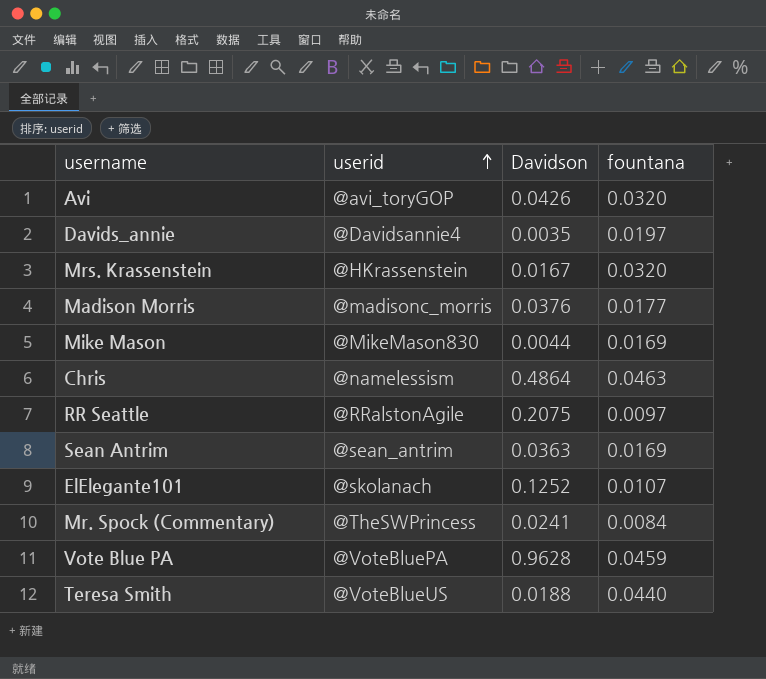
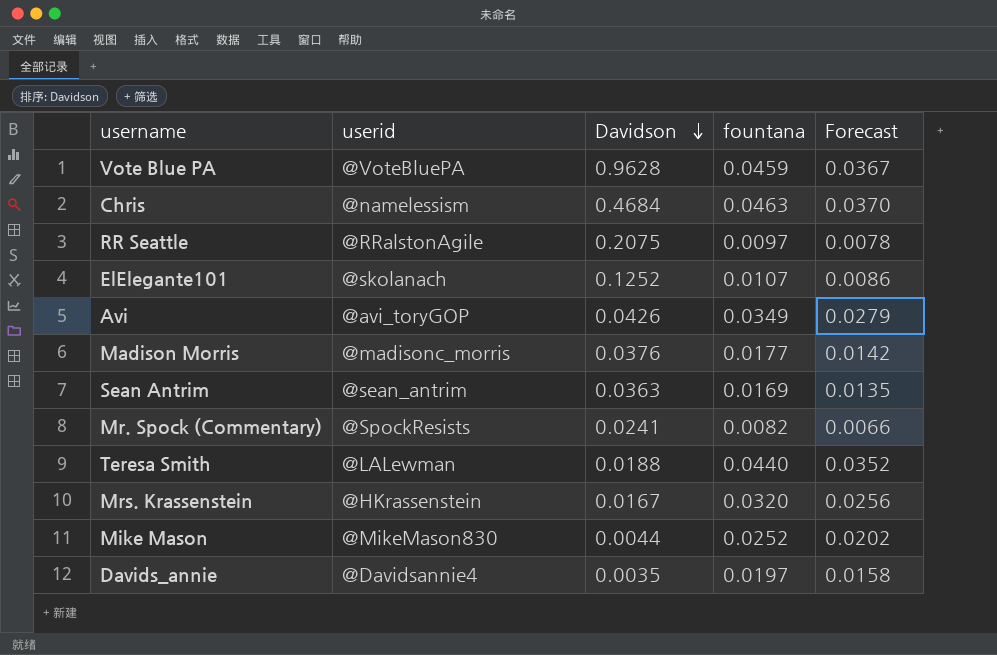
row order: userid ascending -> Davidson descending
column Forecast | formula: none -> [fountana] * 0.8
Chris | Davidson: 0.4864 -> 0.4684
Avi | fountana: 0.0320 -> 0.0349
Mr. Spock (Commentary) | userid: @TheSWPrincess -> @SpockResists
Mr. Spock (Commentary) | fountana: 0.0084 -> 0.0082
Teresa Smith | userid: @VoteBlueUS -> @LALewman
Mike Mason | fountana: 0.0169 -> 0.0252

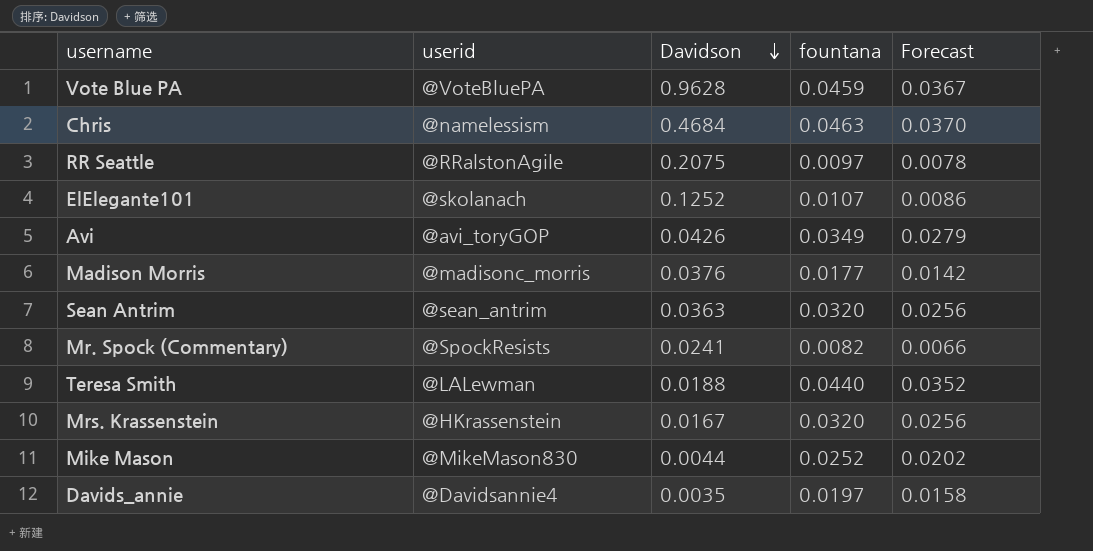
Sean Antrim | fountana: 0.0169 -> 0.0320
Sean Antrim | Forecast: 0.0135 -> 0.0256

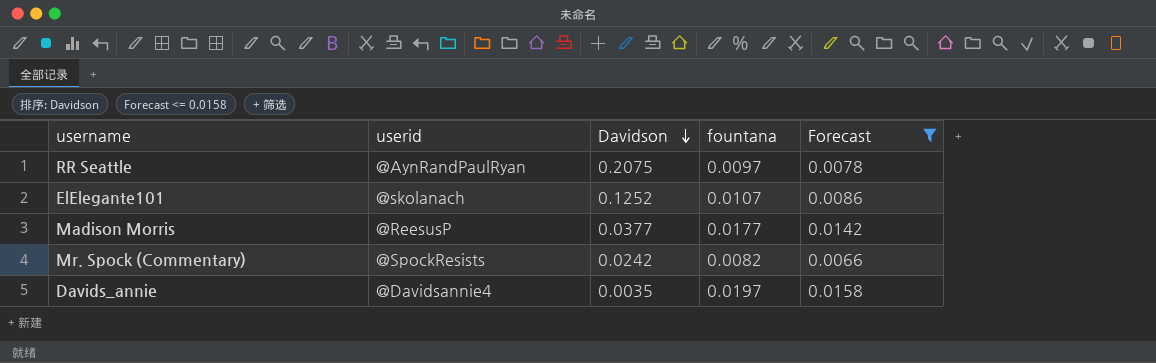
filter: none -> Forecast <= 0.0158
RR Seattle | userid: @RRalstonAgile -> @AynRandPaulRyan
Madison Morris | userid: @madisonc_morris -> @ReesusP
Madison Morris | Davidson: 0.0376 -> 0.0377
Mr. Spock (Commentary) | Davidson: 0.0241 -> 0.0242

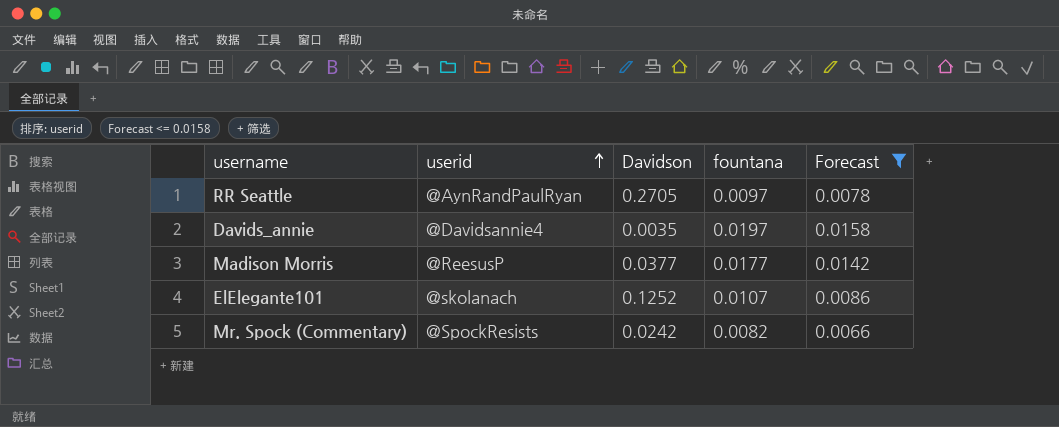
row order: Davidson descending -> userid ascending
RR Seattle | Davidson: 0.2075 -> 0.2705

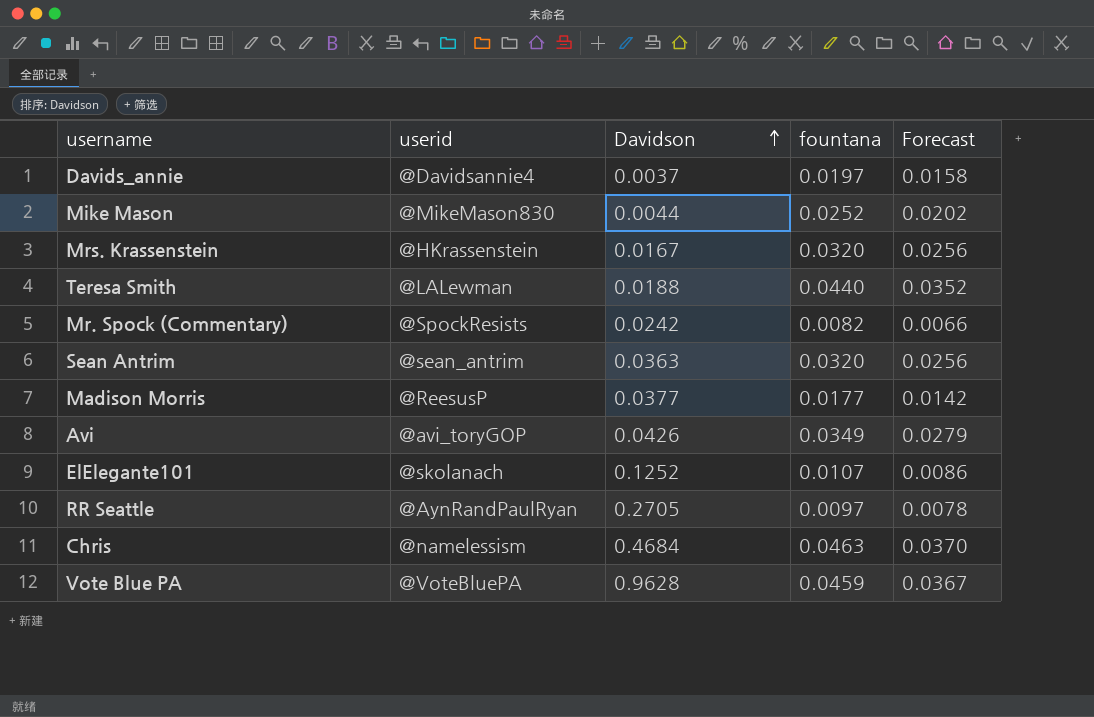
filter: Forecast <= 0.0158 -> none
row order: userid ascending -> Davidson ascending
Davids_annie | Davidson: 0.0035 -> 0.0037

